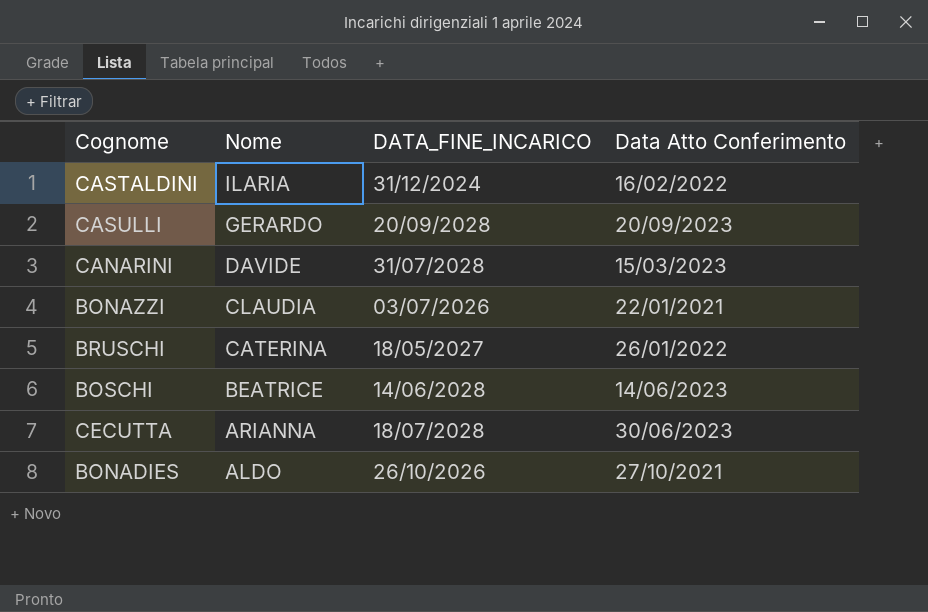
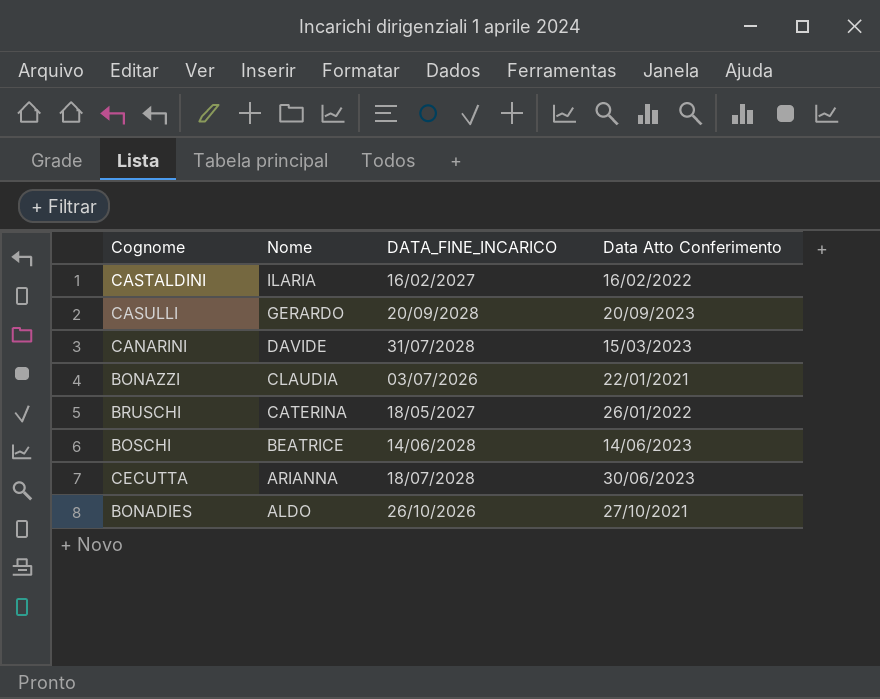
CASTALDINI | DATA_FINE_INCARICO: 31/12/2024 -> 16/02/2027

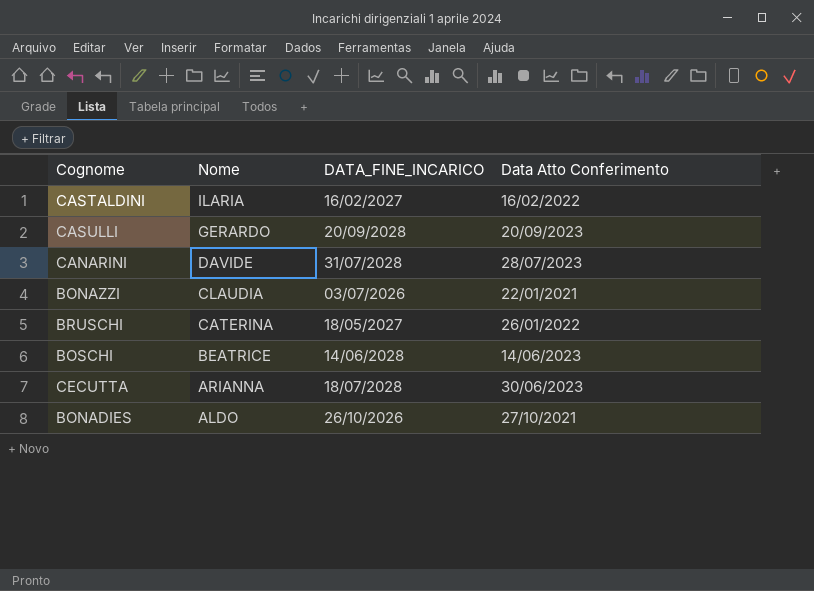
CANARINI | Data Atto Conferimento: 15/03/2023 -> 28/07/2023

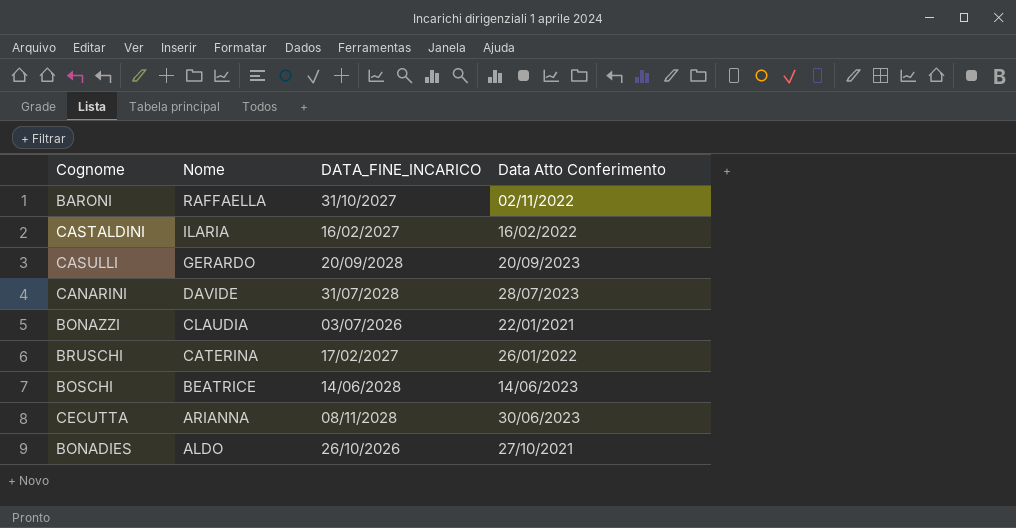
row BARONI: none -> RAFFAELLA | 31/10/2027 | 02/11/2022
BRUSCHI | DATA_FINE_INCARICO: 18/05/2027 -> 17/02/2027
CECUTTA | DATA_FINE_INCARICO: 18/07/2028 -> 08/11/2028

